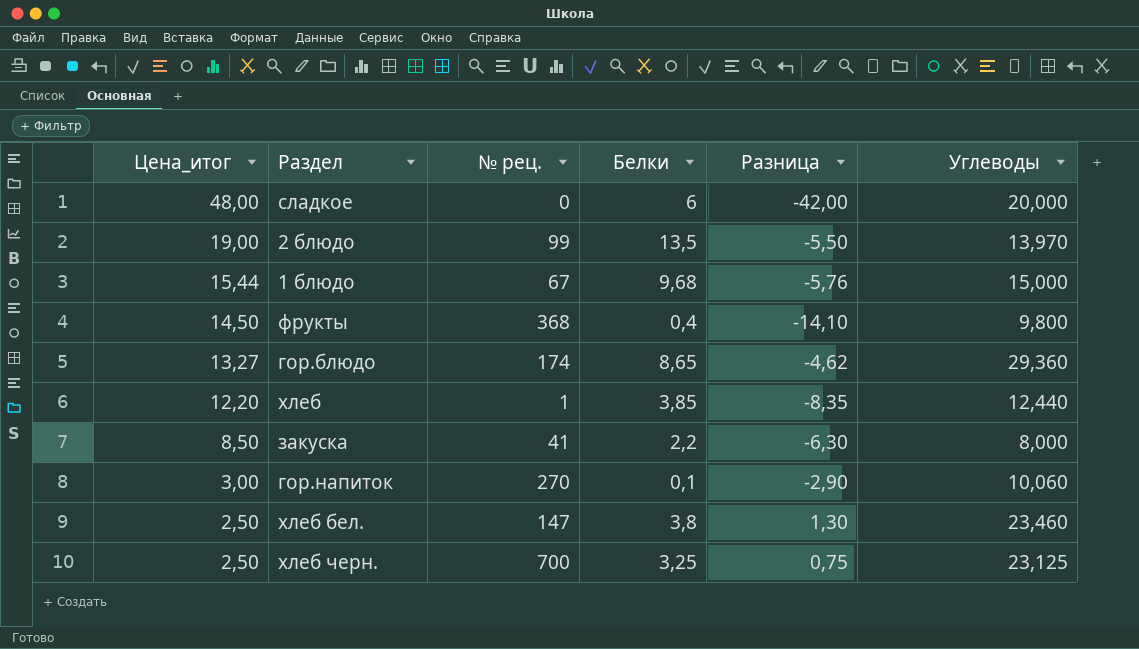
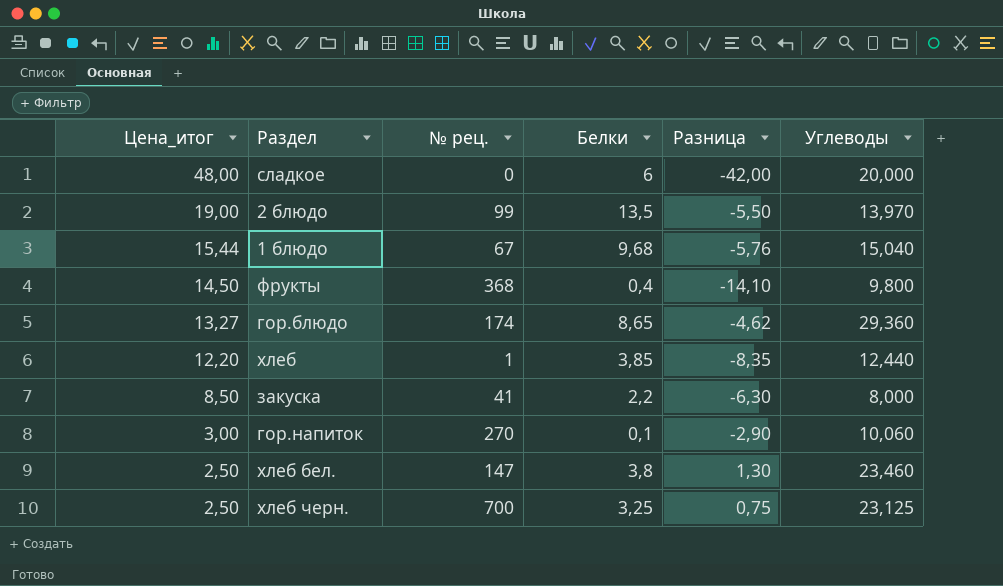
1 блюдо | Углеводы: 15,000 -> 15,040

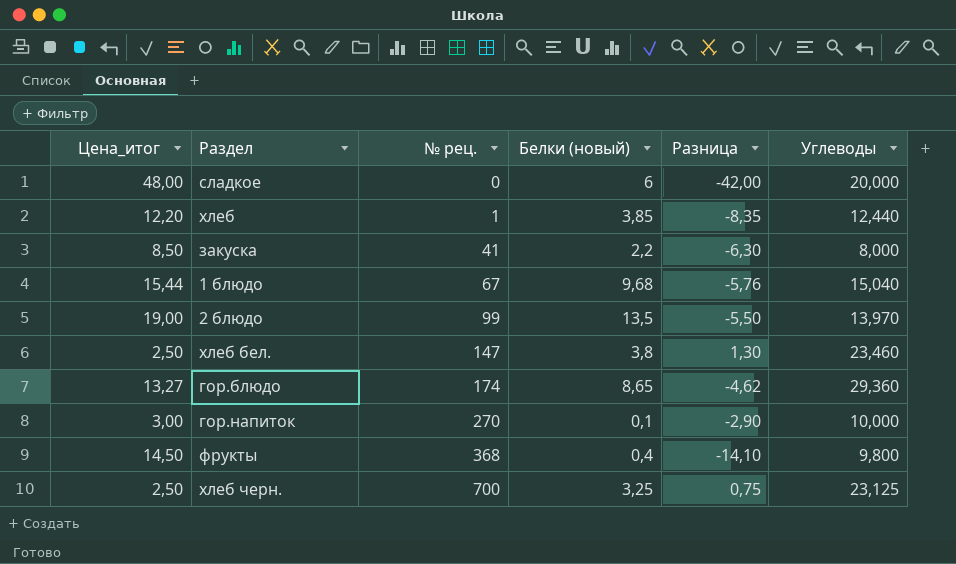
row order: Цена_итог descending -> № рец. ascending
column name: Белки -> Белки (новый)
гор.напиток | Углеводы: 10,060 -> 10,000

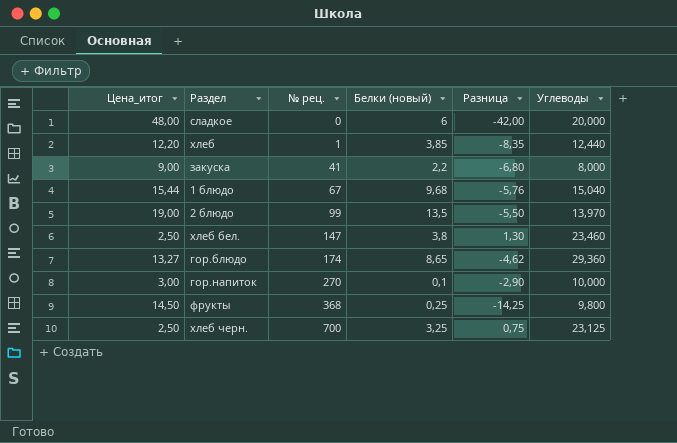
закуска | Цена_итог: 8,50 -> 9,00
закуска | Разница: -6,30 -> -6,80
фрукты | Белки (новый): 0,4 -> 0,25
фрукты | Разница: -14,10 -> -14,25

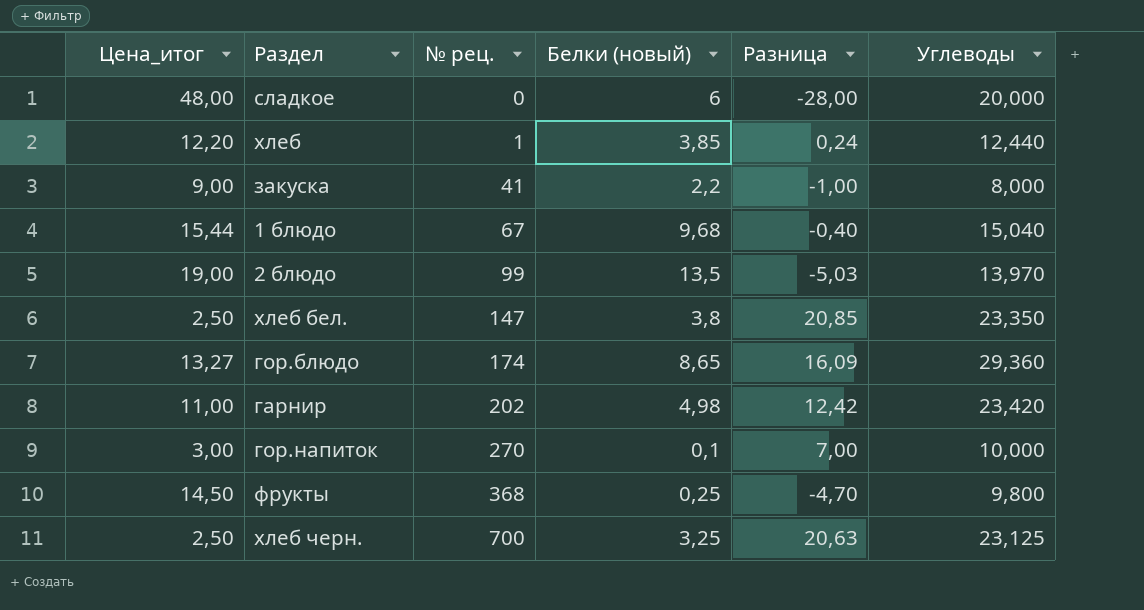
column Разница | formula: [Белки (новый)] - [Цена_итог] -> [Углеводы] - [Цена_итог]
хлеб бел. | Углеводы: 23,460 -> 23,350
row гарнир: none -> 11,00 | 202 | 4,98 | 12,42 | 23,420

